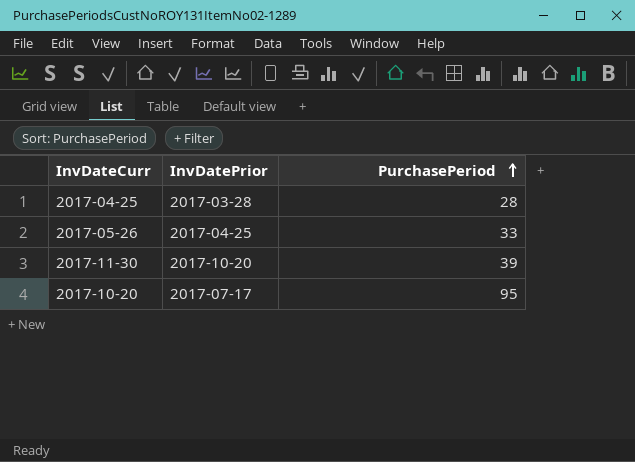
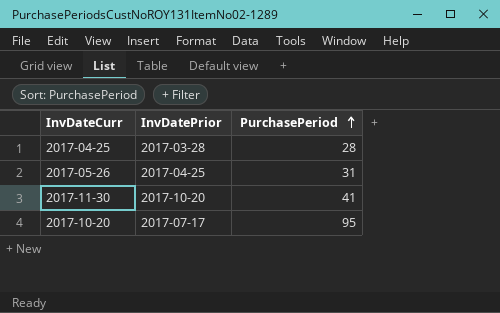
2017-05-26 | PurchasePeriod: 33 -> 31
2017-11-30 | PurchasePeriod: 39 -> 41

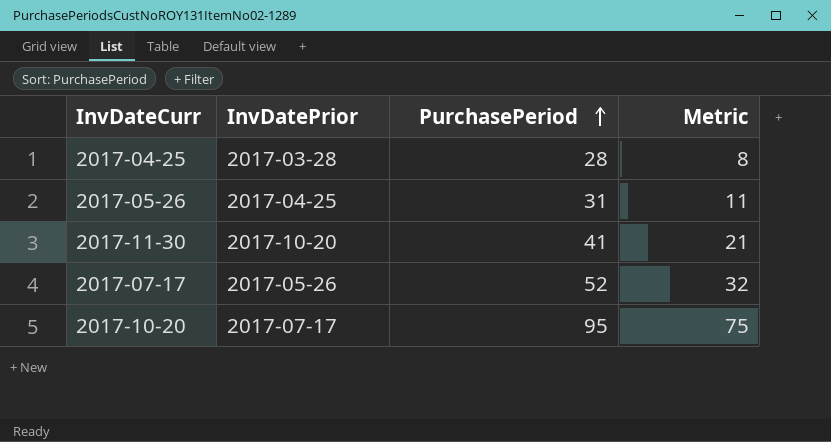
column Metric | formula: none -> [PurchasePeriod] - 20
row 2017-07-17: none -> 2017-05-26 | 52 | 32

